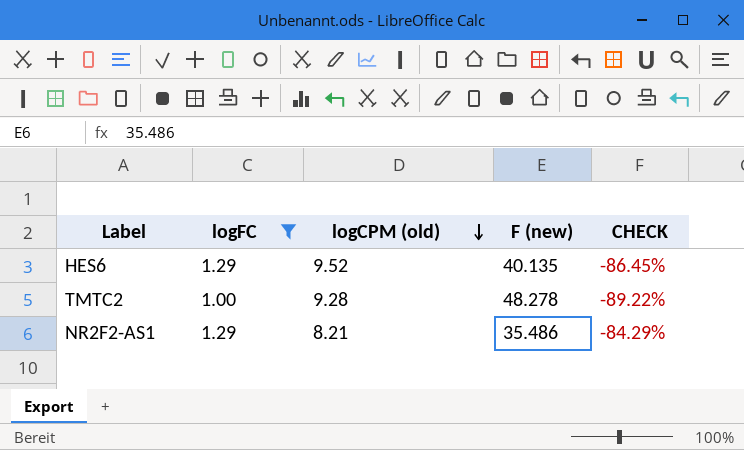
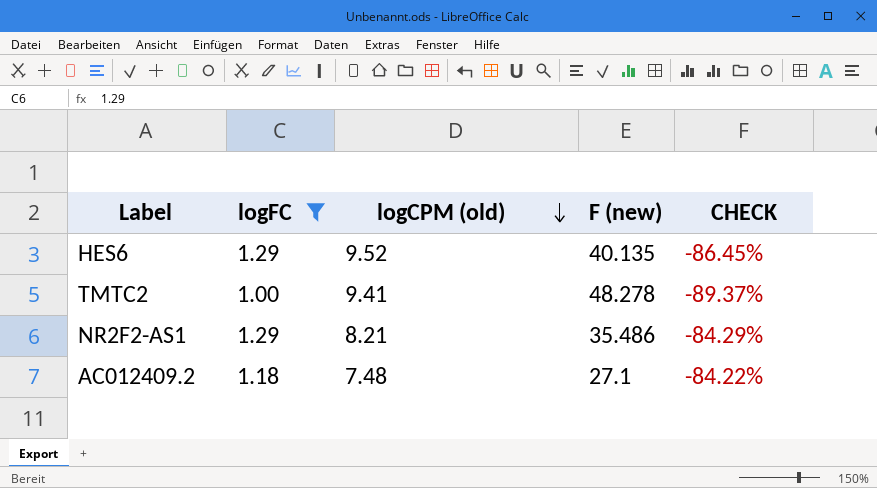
TMTC2 | logCPM (old): 9.28 -> 9.41
TMTC2 | CHECK: -89.22% -> -89.37%
row AC012409.2: none -> 1.18 | 7.48 | 27.1 | -84.22%

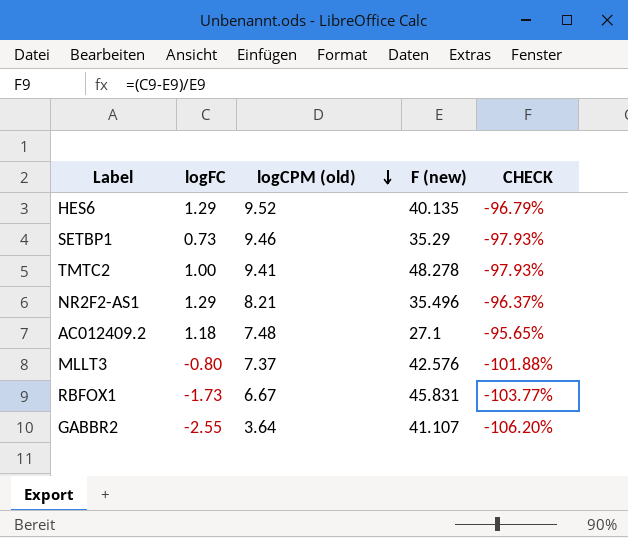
filter: logFC >= 1.00 -> none
column CHECK | formula: ([logFC] - [logCPM (old)]) / [logCPM (old)] -> ([logFC] - [F (new)]) / [F (new)]
NR2F2-AS1 | F (new): 35.486 -> 35.496

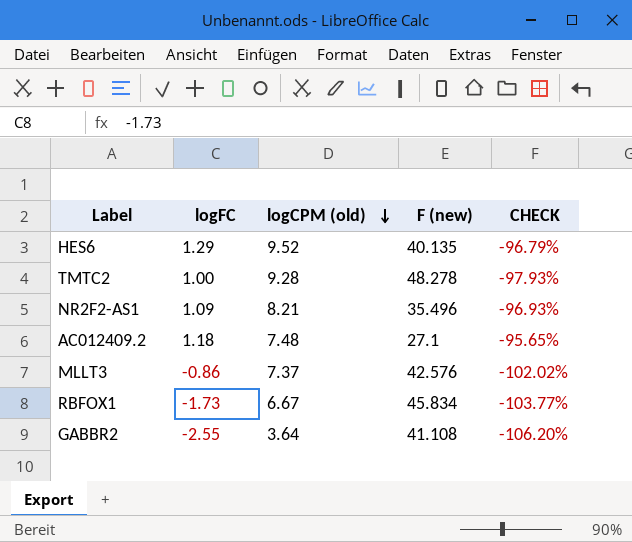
row SETBP1: 0.73 | 9.46 | 35.29 | -97.93% -> none
TMTC2 | logCPM (old): 9.41 -> 9.28
NR2F2-AS1 | logFC: 1.29 -> 1.09
NR2F2-AS1 | CHECK: -96.37% -> -96.93%
MLLT3 | logFC: -0.80 -> -0.86
MLLT3 | CHECK: -101.88% -> -102.02%
RBFOX1 | F (new): 45.831 -> 45.834
GABBR2 | F (new): 41.107 -> 41.108

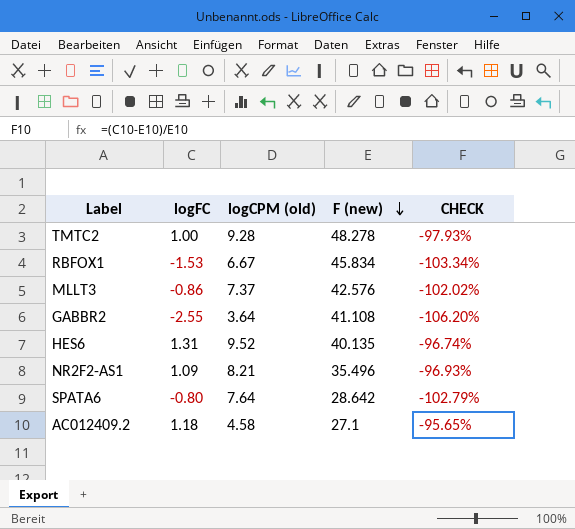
row order: logCPM (old) descending -> F (new) descending
RBFOX1 | logFC: -1.73 -> -1.53
RBFOX1 | CHECK: -103.77% -> -103.34%
HES6 | logFC: 1.29 -> 1.31
HES6 | CHECK: -96.79% -> -96.74%
row SPATA6: none -> -0.80 | 7.64 | 28.642 | -102.79%
AC012409.2 | logCPM (old): 7.48 -> 4.58

